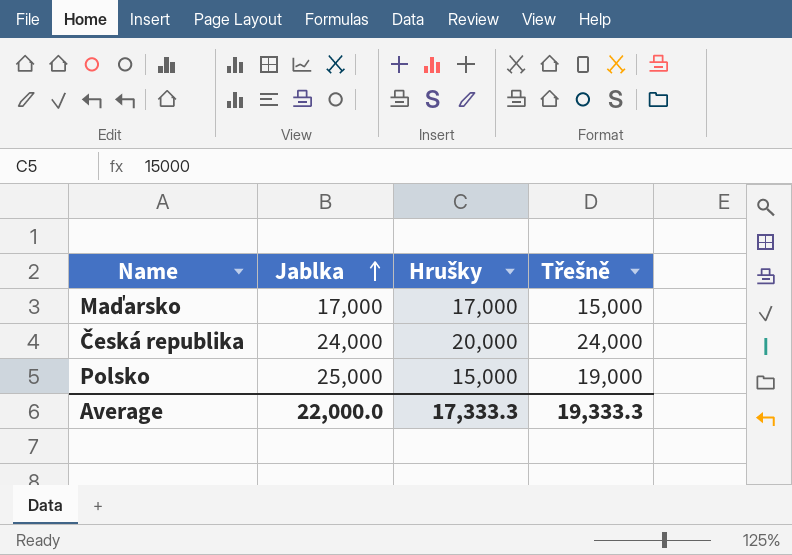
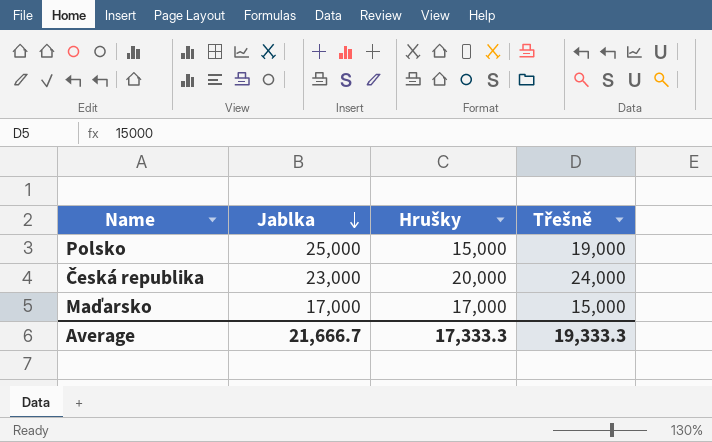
row order: Jablka ascending -> Jablka descending
Česká republika | Jablka: 24,000 -> 23,000
Average | Jablka: 22,000.0 -> 21,666.7

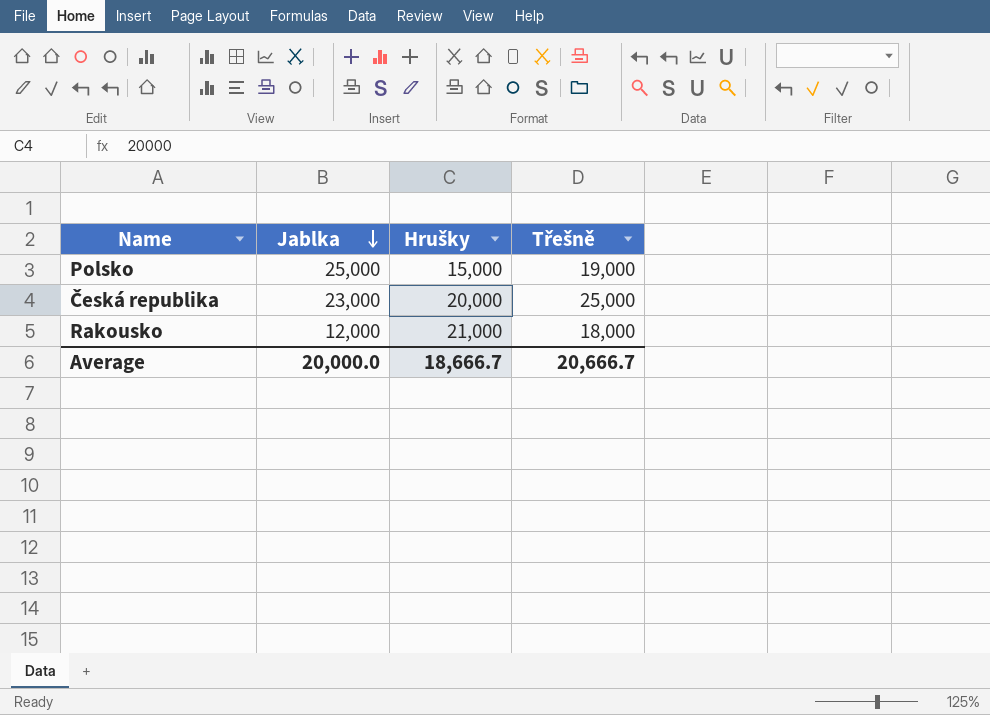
row Maďarsko: 17,000 | 17,000 | 15,000 -> none
Česká republika | Třešně: 24,000 -> 25,000
row Rakousko: none -> 12,000 | 21,000 | 18,000
Average | Jablka: 21,666.7 -> 20,000.0
Average | Hrušky: 17,333.3 -> 18,666.7
Average | Třešně: 19,333.3 -> 20,666.7

